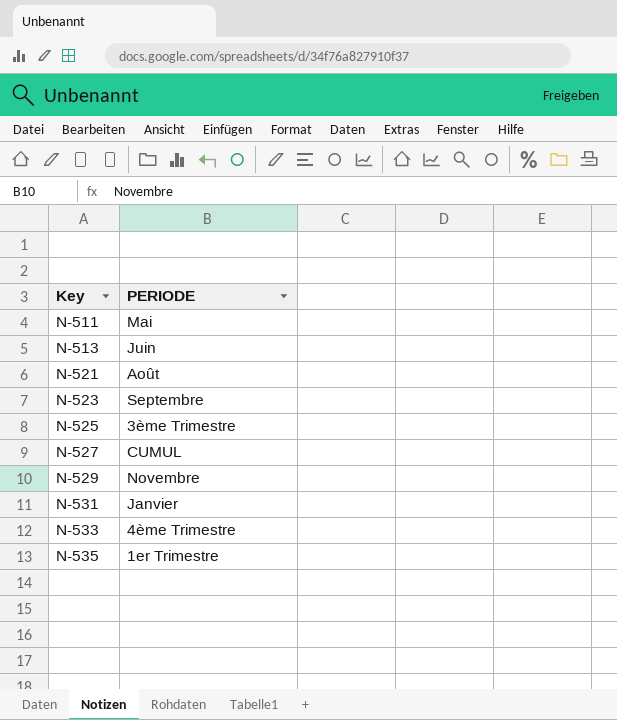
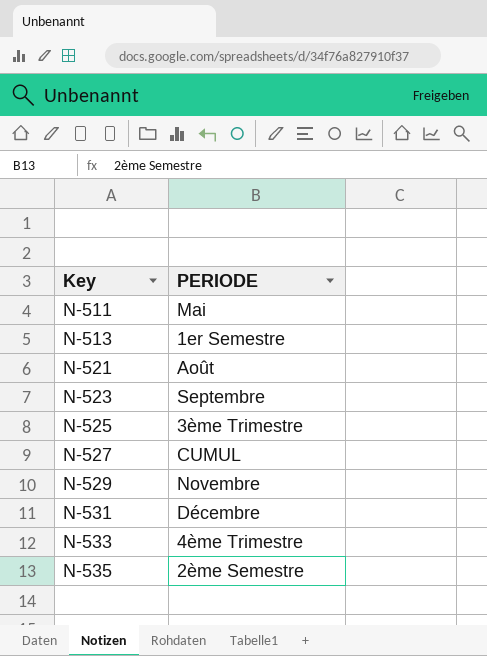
N-513 | PERIODE: Juin -> 1er Semestre
N-531 | PERIODE: Janvier -> Décembre
N-535 | PERIODE: 1er Trimestre -> 2ème Semestre

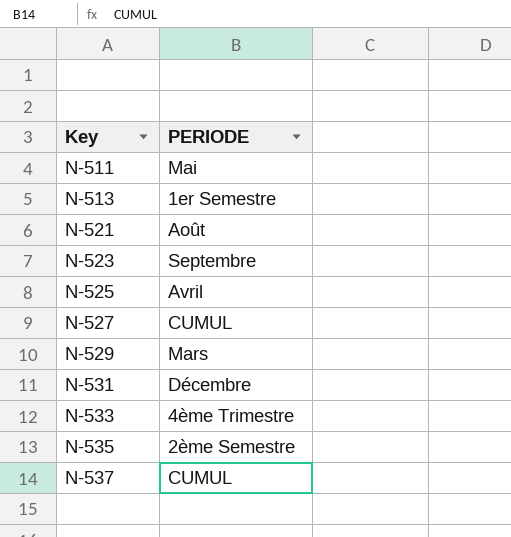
N-525 | PERIODE: 3ème Trimestre -> Avril
N-529 | PERIODE: Novembre -> Mars
row N-537: none -> CUMUL

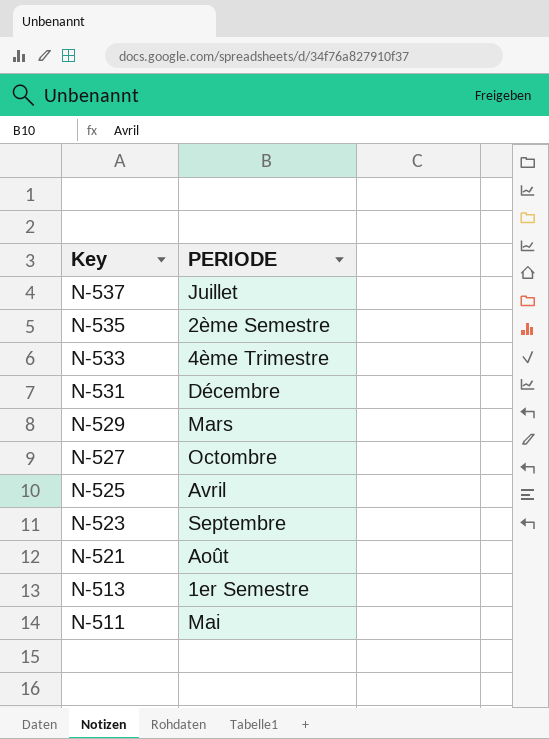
row order: Key ascending -> Key descending
N-537 | PERIODE: CUMUL -> Juillet
N-527 | PERIODE: CUMUL -> Octombre

